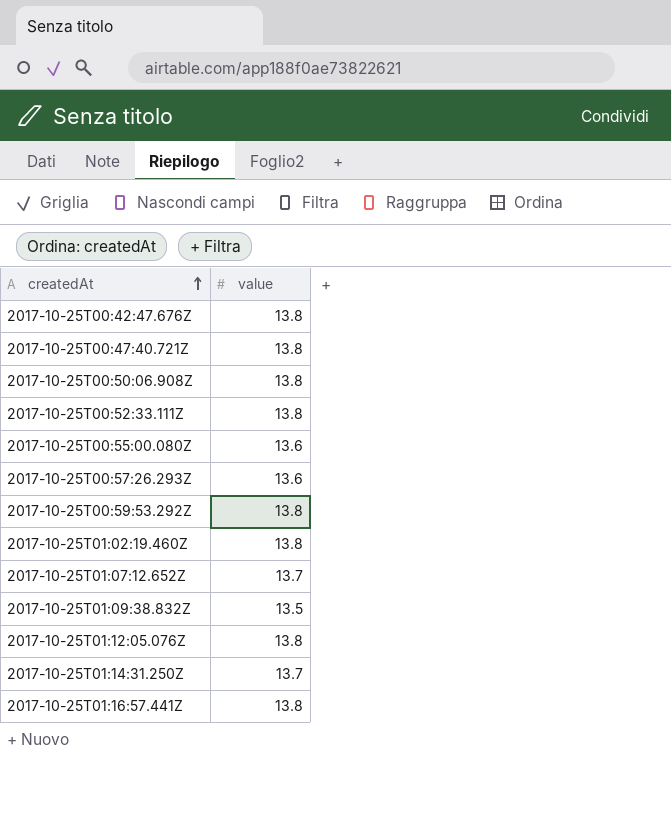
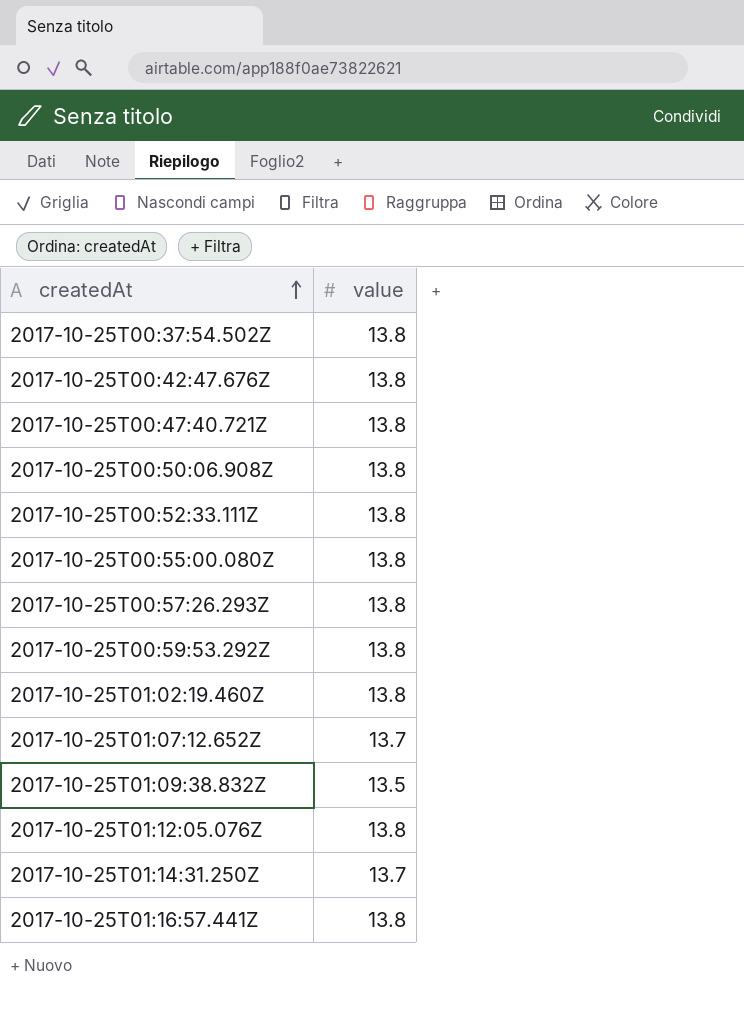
row 2017-10-25T00:37:54.502Z: none -> 13.8
2017-10-25T00:55:00.080Z | value: 13.6 -> 13.8
2017-10-25T00:57:26.293Z | value: 13.6 -> 13.8

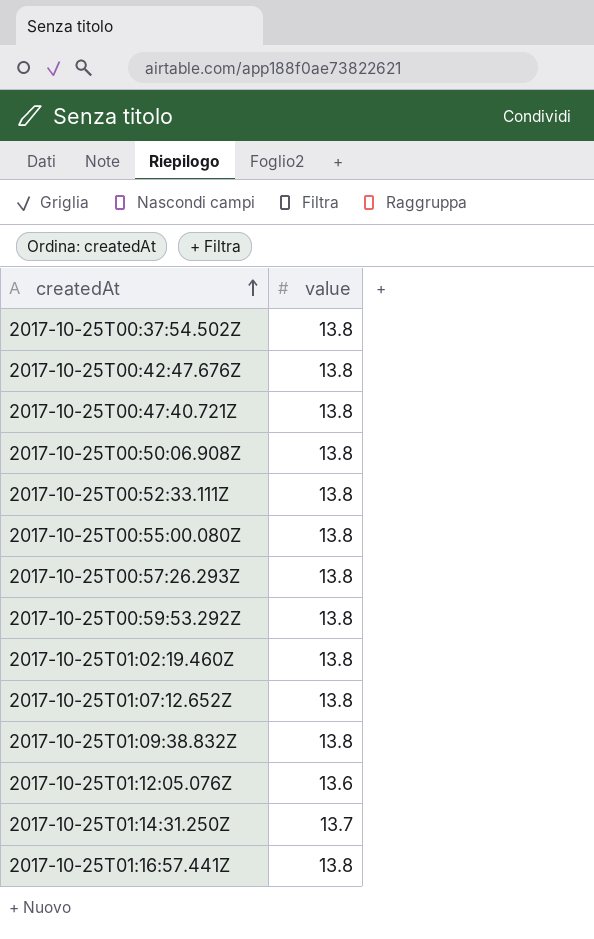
2017-10-25T01:07:12.652Z | value: 13.7 -> 13.8
2017-10-25T01:09:38.832Z | value: 13.5 -> 13.8
2017-10-25T01:12:05.076Z | value: 13.8 -> 13.6

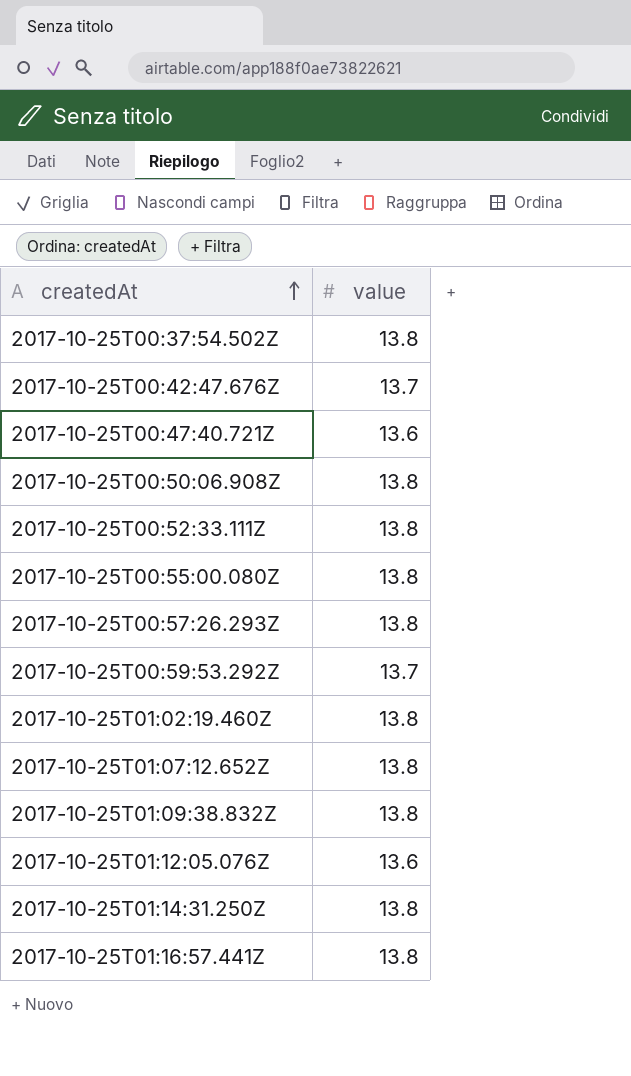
2017-10-25T00:42:47.676Z | value: 13.8 -> 13.7
2017-10-25T00:47:40.721Z | value: 13.8 -> 13.6
2017-10-25T00:59:53.292Z | value: 13.8 -> 13.7
2017-10-25T01:14:31.250Z | value: 13.7 -> 13.8

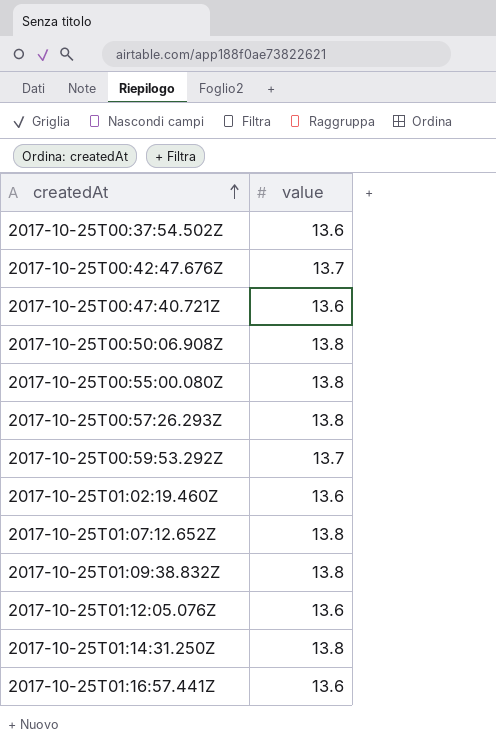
row 2017-10-25T00:52:33.111Z: 13.8 -> none
2017-10-25T00:37:54.502Z | value: 13.8 -> 13.6
2017-10-25T01:02:19.460Z | value: 13.8 -> 13.6
2017-10-25T01:16:57.441Z | value: 13.8 -> 13.6

